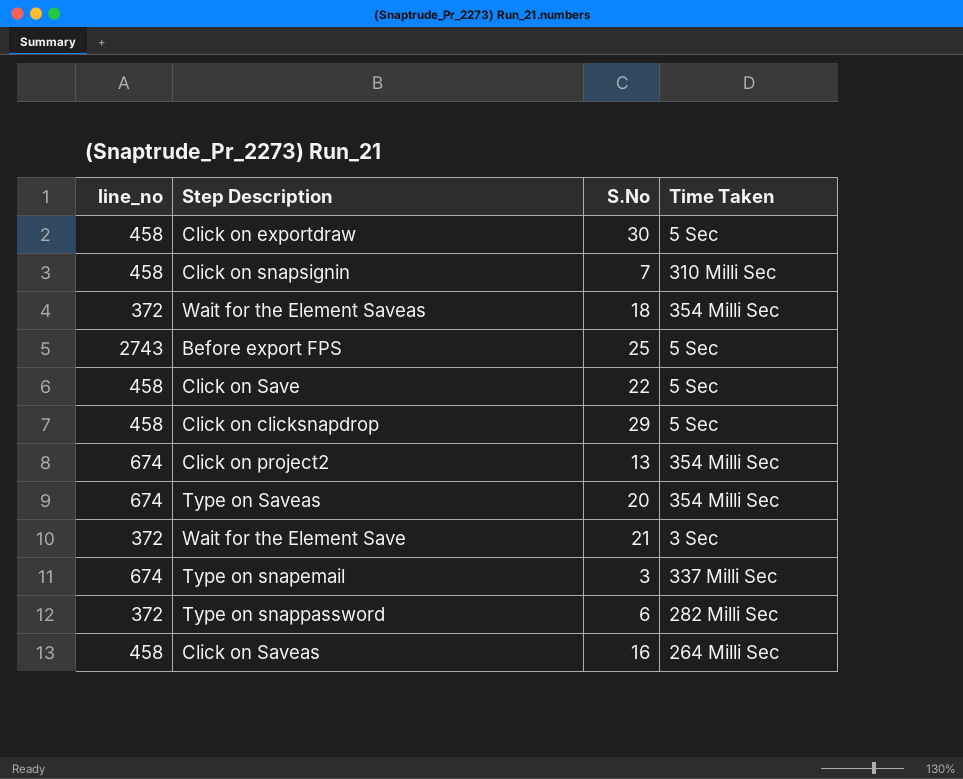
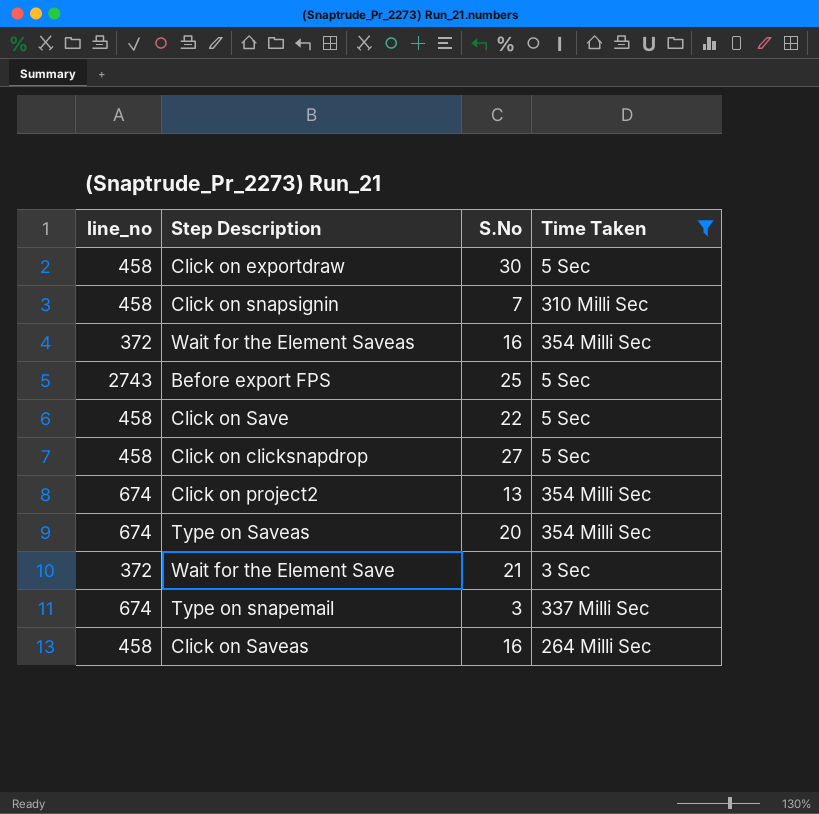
filter: none -> Time Taken != 282 Milli Sec
Wait for the Element Saveas | S.No: 18 -> 16
Click on clicksnapdrop | S.No: 29 -> 27

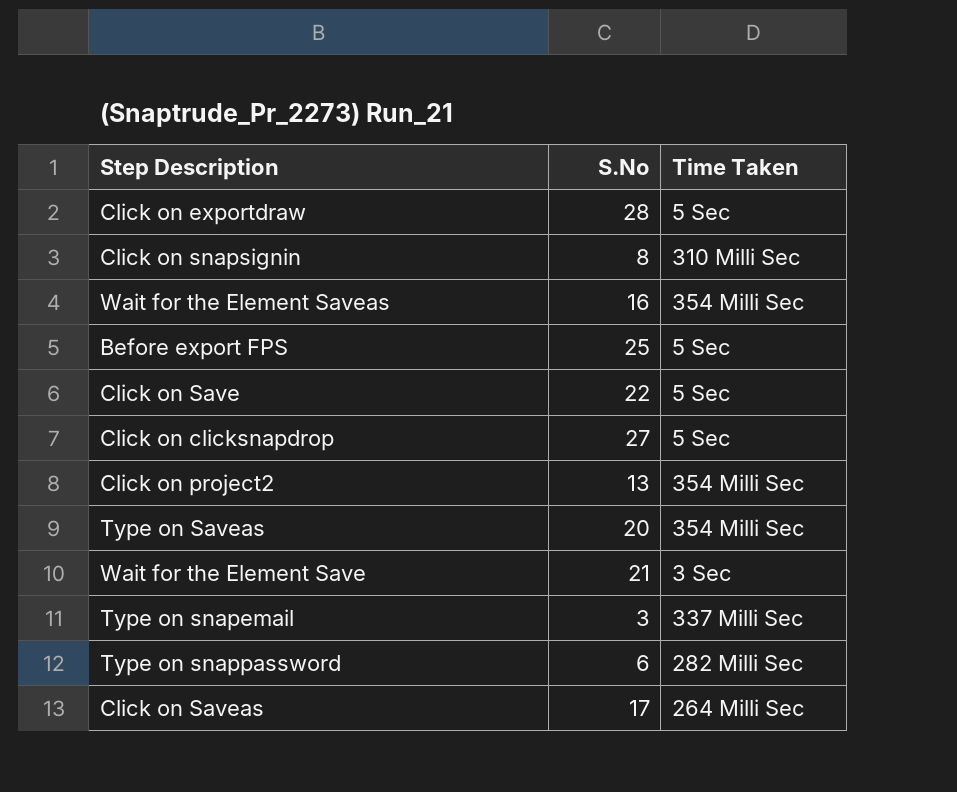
filter: Time Taken != 282 Milli Sec -> none
column line_no | position: 1 -> none
Click on exportdraw | S.No: 30 -> 28
Click on snapsignin | S.No: 7 -> 8
Click on Saveas | S.No: 16 -> 17

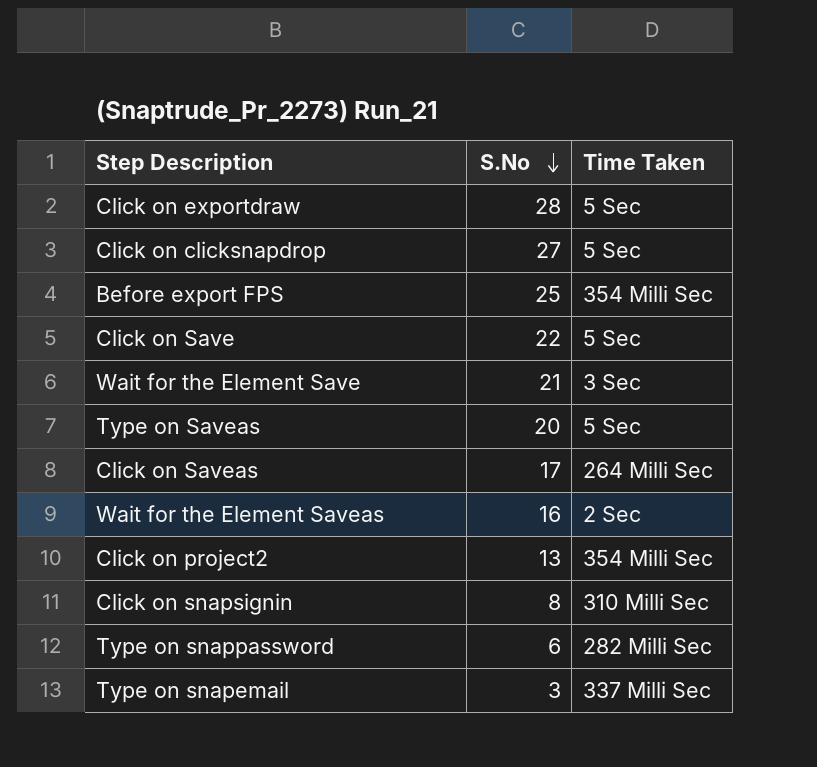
row order: none -> S.No descending
Before export FPS | Time Taken: 5 Sec -> 354 Milli Sec
Type on Saveas | Time Taken: 354 Milli Sec -> 5 Sec
Wait for the Element Saveas | Time Taken: 354 Milli Sec -> 2 Sec

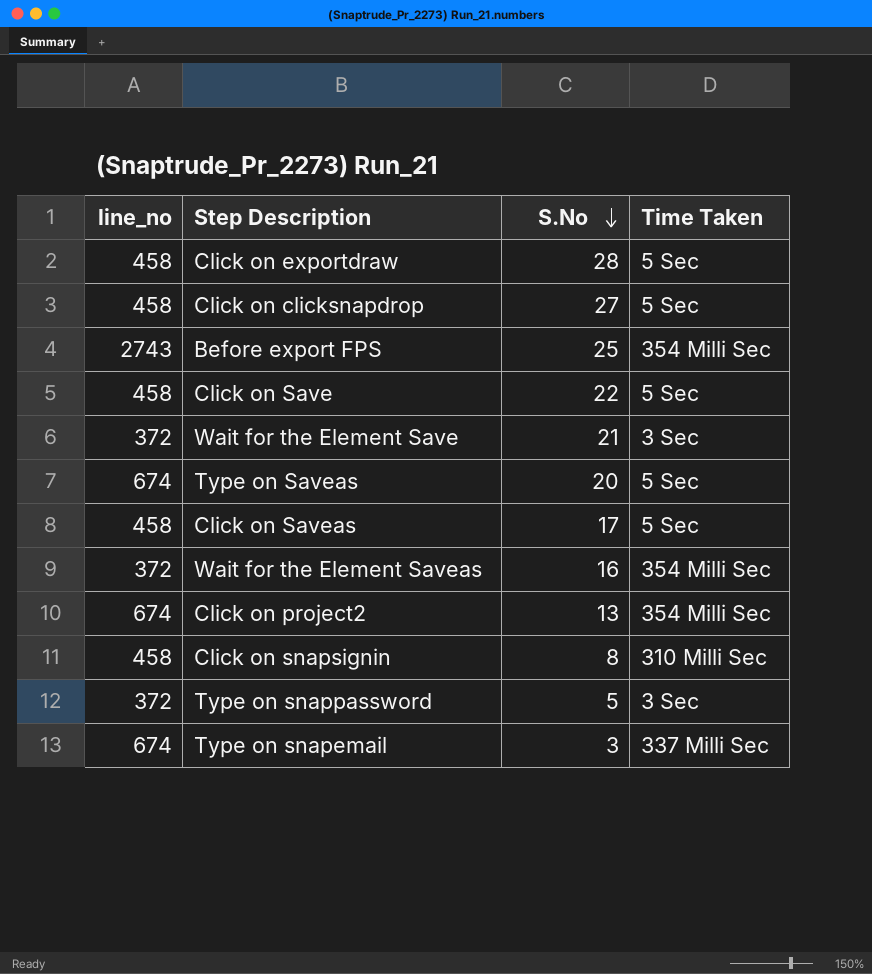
column line_no | position: none -> 1
Click on Saveas | Time Taken: 264 Milli Sec -> 5 Sec
Wait for the Element Saveas | Time Taken: 2 Sec -> 354 Milli Sec
Type on snappassword | S.No: 6 -> 5
Type on snappassword | Time Taken: 282 Milli Sec -> 3 Sec

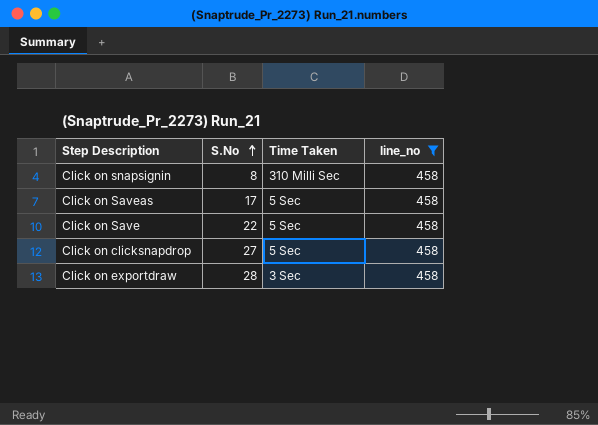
filter: none -> line_no = 458
row order: S.No descending -> S.No ascending
column line_no | position: 1 -> 4
Click on exportdraw | Time Taken: 5 Sec -> 3 Sec

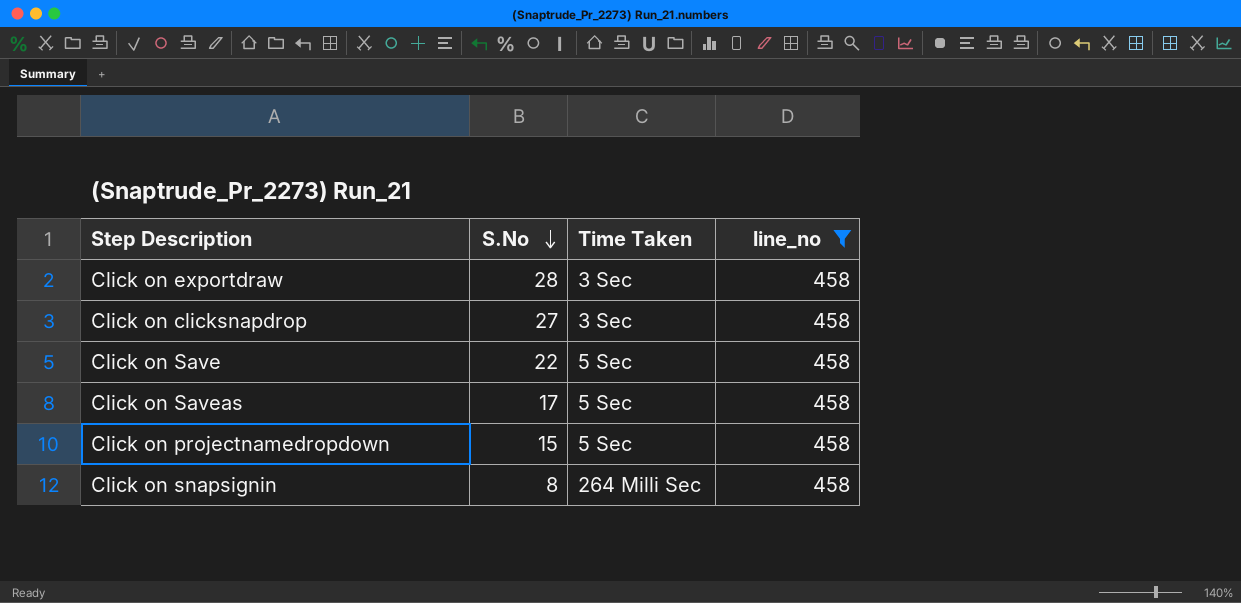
row order: S.No ascending -> S.No descending
Click on clicksnapdrop | Time Taken: 5 Sec -> 3 Sec
row Click on projectnamedropdown: none -> 15 | 5 Sec | 458
Click on snapsignin | Time Taken: 310 Milli Sec -> 264 Milli Sec

